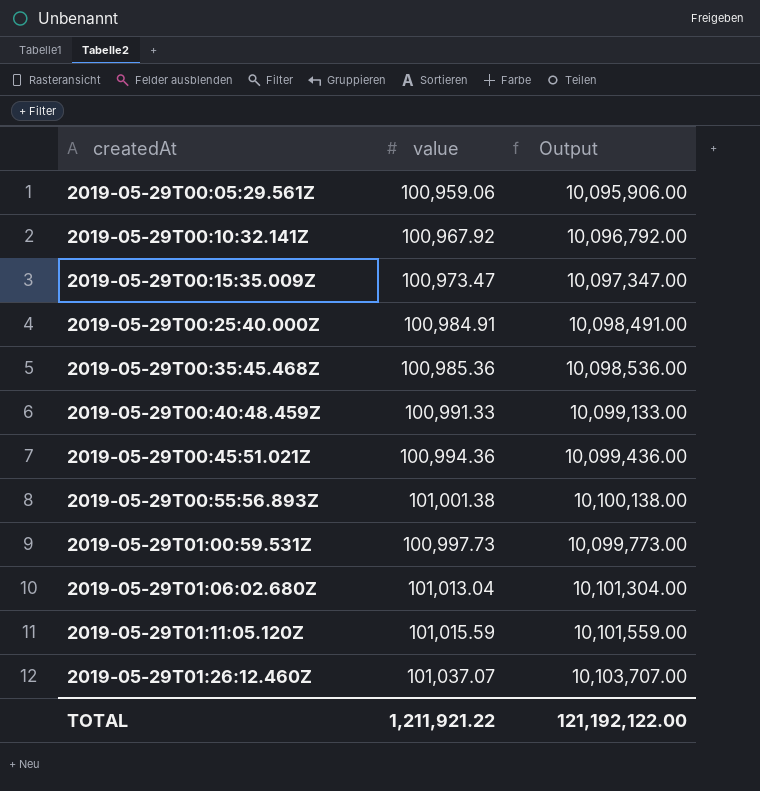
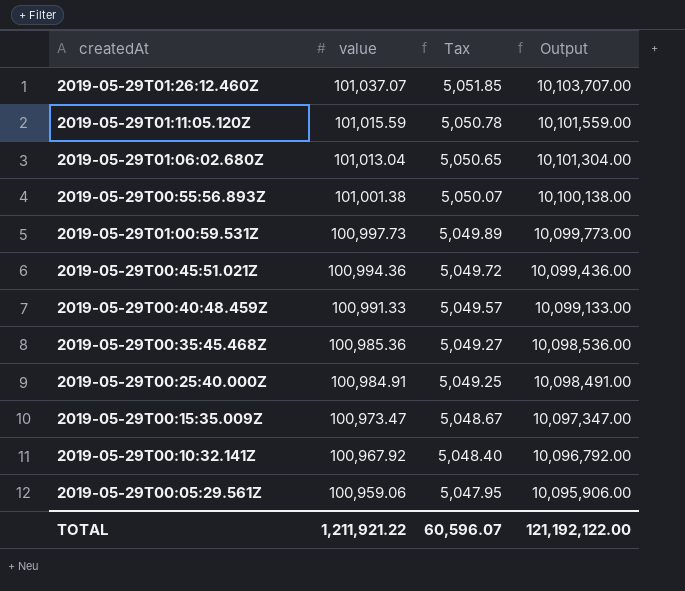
row order: createdAt ascending -> value descending
column Tax | formula: none -> [value] * 0.05

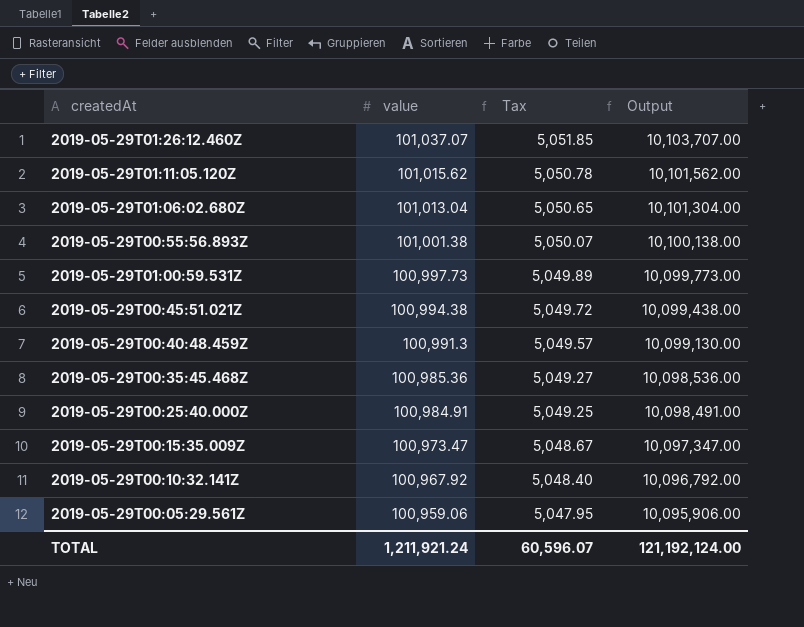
2019-05-29T01:11:05.120Z | value: 101,015.59 -> 101,015.62
2019-05-29T01:11:05.120Z | Output: 10,101,559.00 -> 10,101,562.00
2019-05-29T00:45:51.021Z | value: 100,994.36 -> 100,994.38
2019-05-29T00:45:51.021Z | Output: 10,099,436.00 -> 10,099,438.00
2019-05-29T00:40:48.459Z | value: 100,991.33 -> 100,991.3
2019-05-29T00:40:48.459Z | Output: 10,099,133.00 -> 10,099,130.00
TOTAL | value: 1,211,921.22 -> 1,211,921.24
TOTAL | Output: 121,192,122.00 -> 121,192,124.00

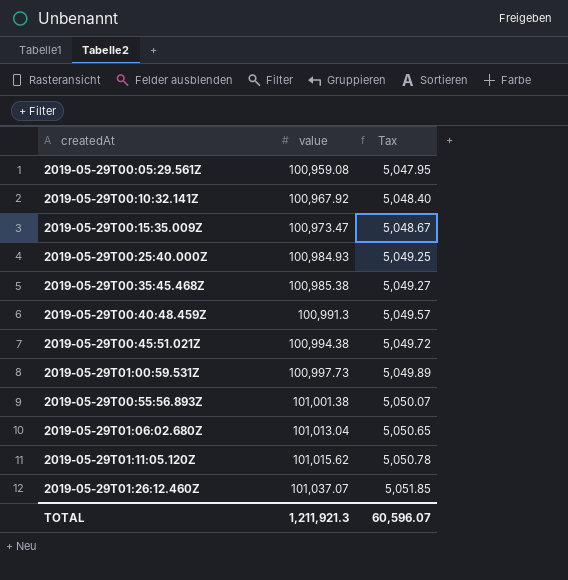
row order: value descending -> value ascending
column Output | formula: [value] * 100 -> none
2019-05-29T00:05:29.561Z | value: 100,959.06 -> 100,959.08
2019-05-29T00:25:40.000Z | value: 100,984.91 -> 100,984.93
2019-05-29T00:35:45.468Z | value: 100,985.36 -> 100,985.38
TOTAL | value: 1,211,921.24 -> 1,211,921.3

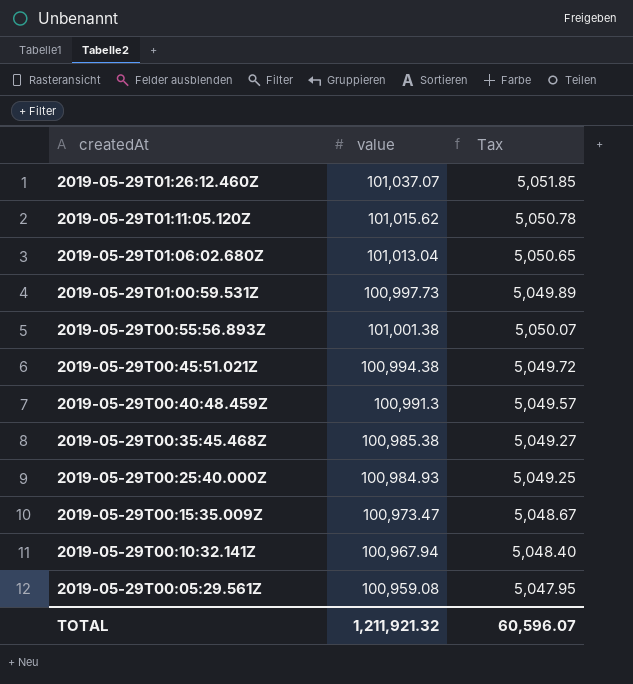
row order: value ascending -> createdAt descending
2019-05-29T00:10:32.141Z | value: 100,967.92 -> 100,967.94
TOTAL | value: 1,211,921.3 -> 1,211,921.32

